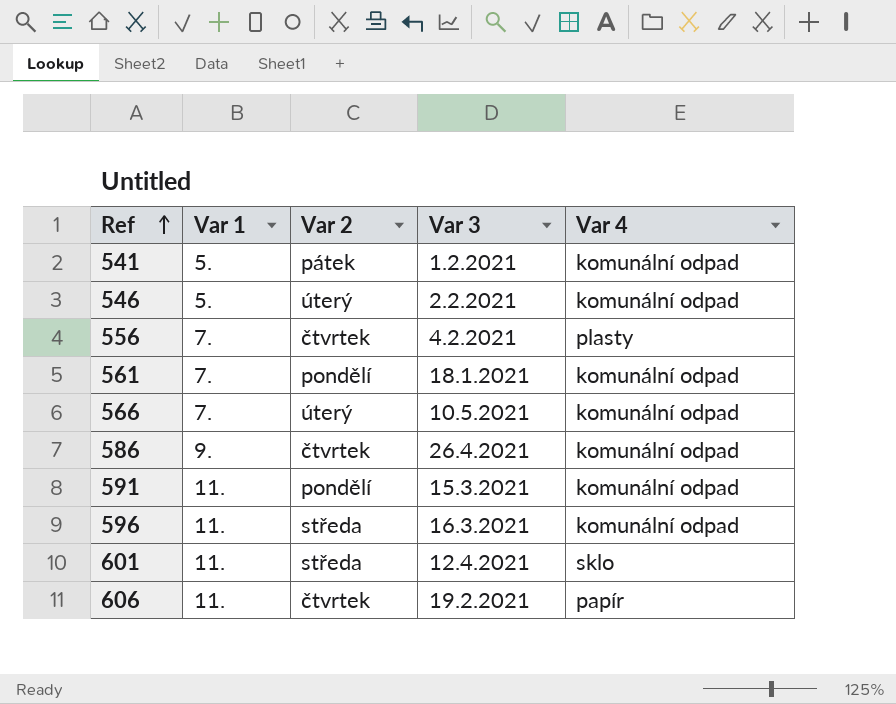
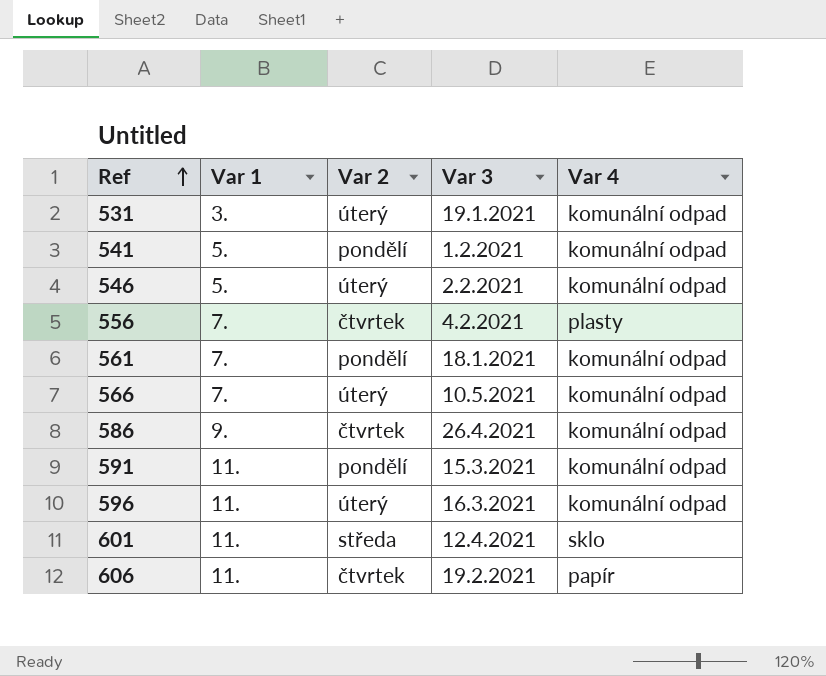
row 531: none -> 3. | úterý | 19.1.2021 | komunální odpad
541 | Var 2: pátek -> pondělí
596 | Var 2: středa -> úterý

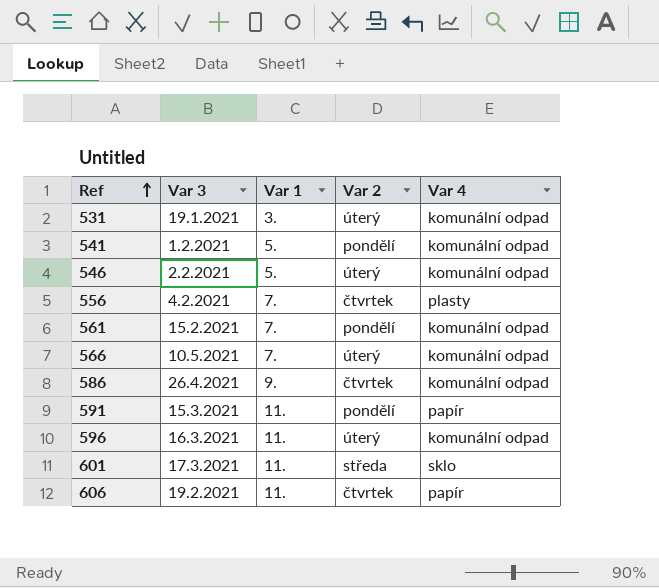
column Var 3 | position: 4 -> 2
561 | Var 3: 18.1.2021 -> 15.2.2021
591 | Var 4: komunální odpad -> papír
601 | Var 3: 12.4.2021 -> 17.3.2021

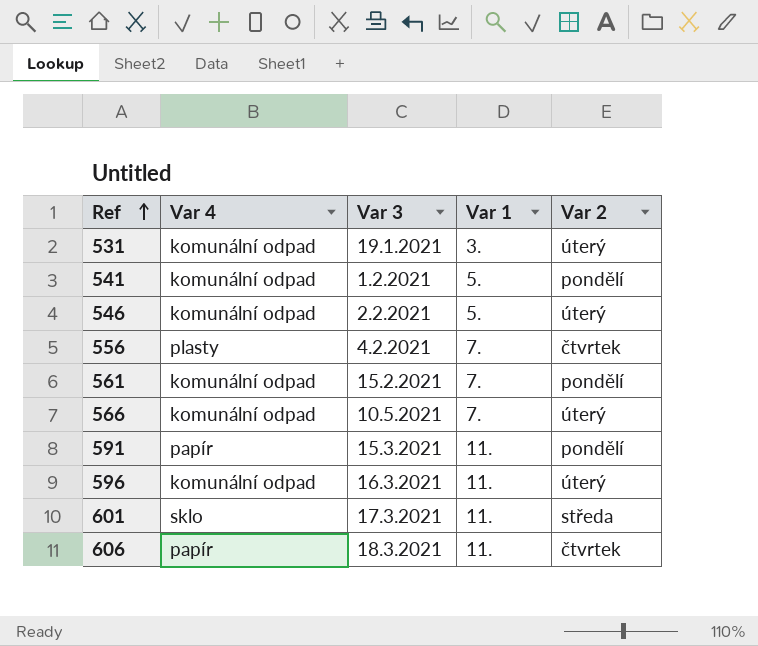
column Var 4 | position: 5 -> 2
row 586: 26.4.2021 | 9. | čtvrtek | komunální odpad -> none
606 | Var 3: 19.2.2021 -> 18.3.2021

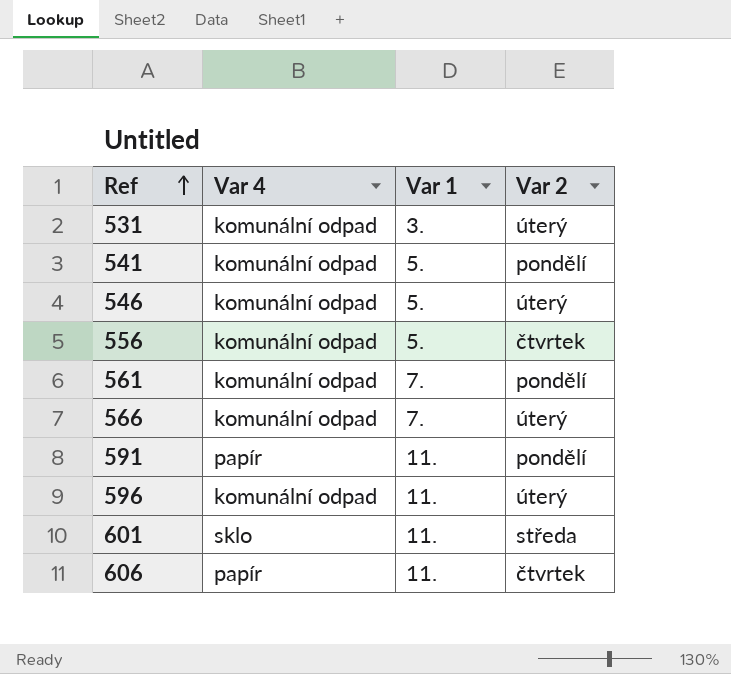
column Var 3 | position: 3 -> none
556 | Var 4: plasty -> komunální odpad
556 | Var 1: 7. -> 5.

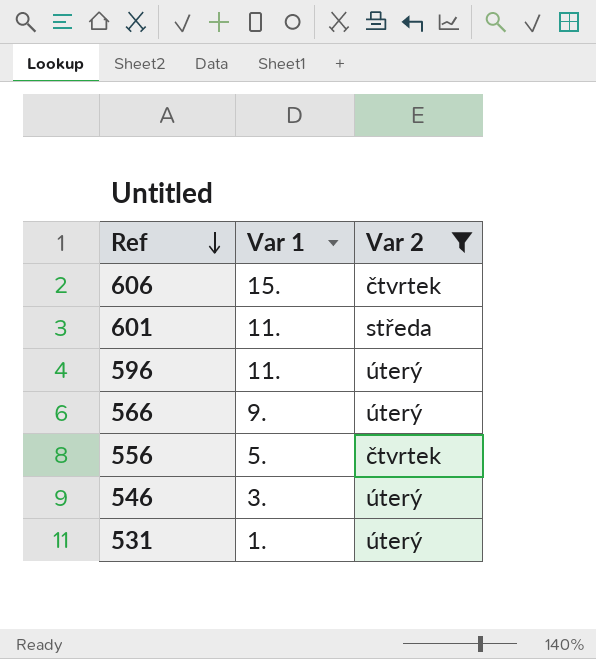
filter: none -> Var 2 != pondělí
row order: Ref ascending -> Ref descending
column Var 4 | position: 2 -> none
606 | Var 1: 11. -> 15.
566 | Var 1: 7. -> 9.
546 | Var 1: 5. -> 3.
531 | Var 1: 3. -> 1.

